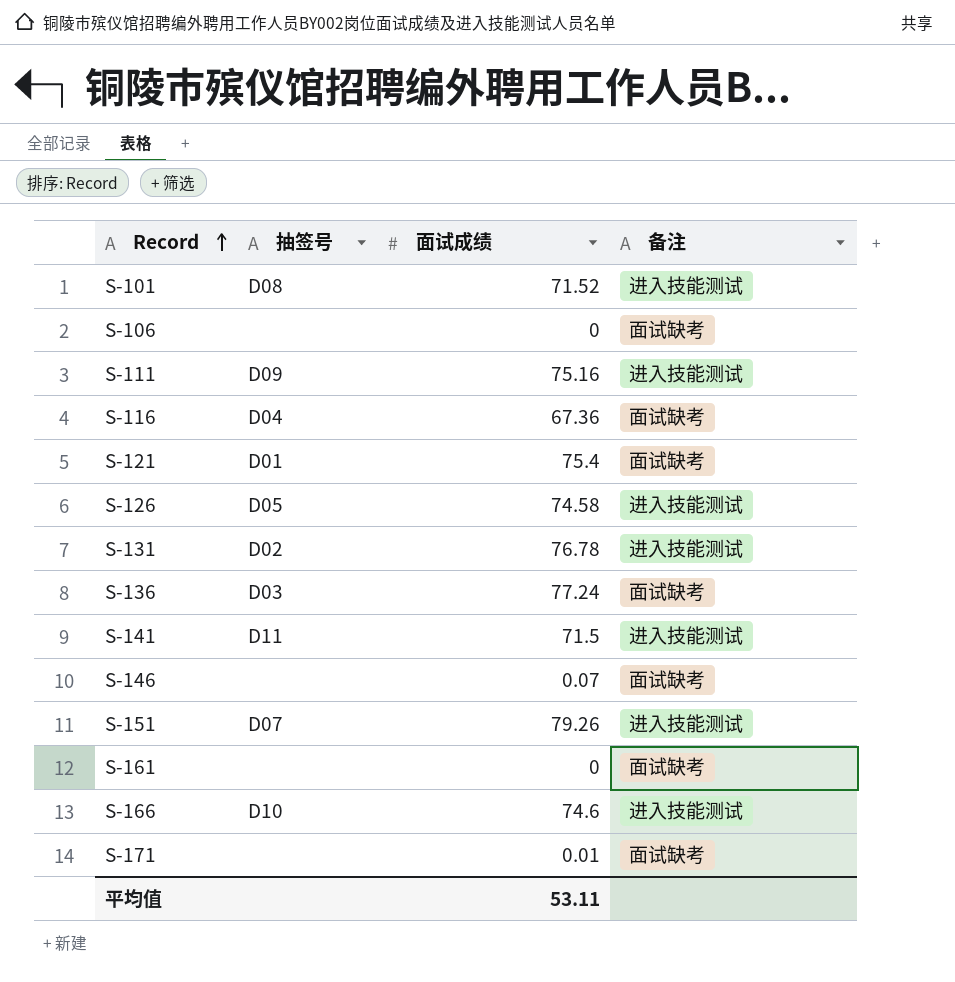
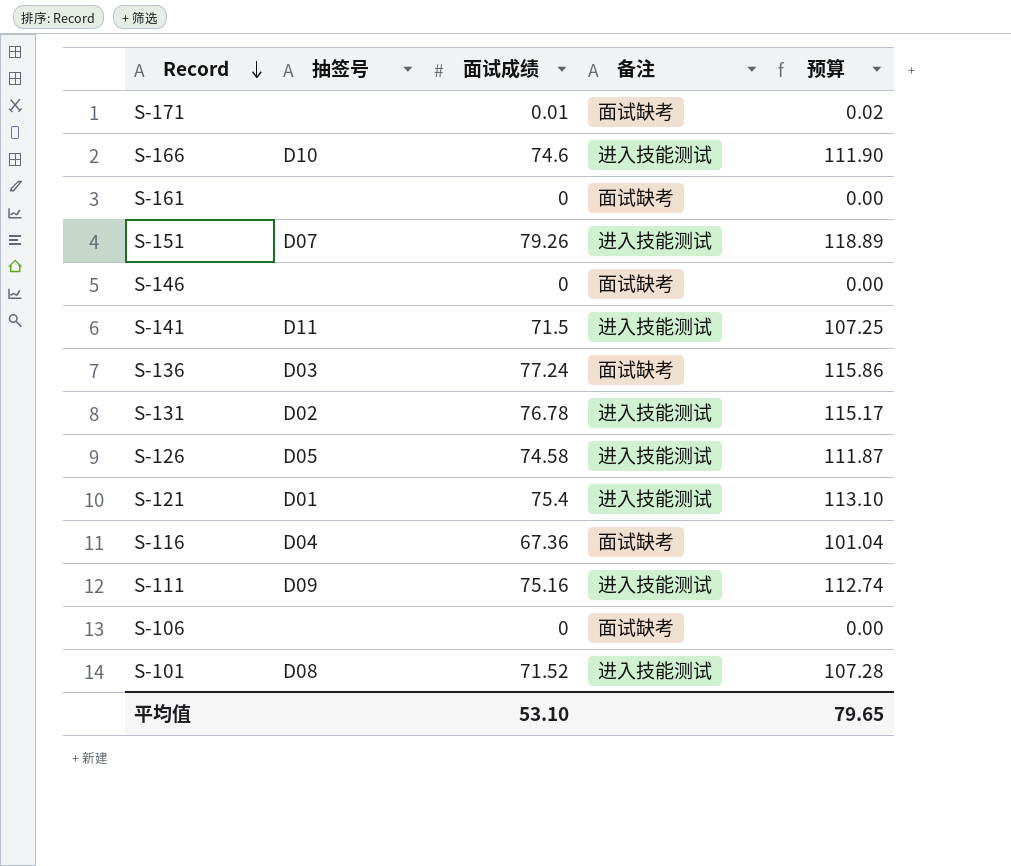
row order: Record ascending -> Record descending
column 预算 | formula: none -> [面试成绩] * 1.5
S-146 | 面试成绩: 0.07 -> 0
S-121 | 备注: 面试缺考 -> 进入技能测试
平均值 | 面试成绩: 53.11 -> 53.10

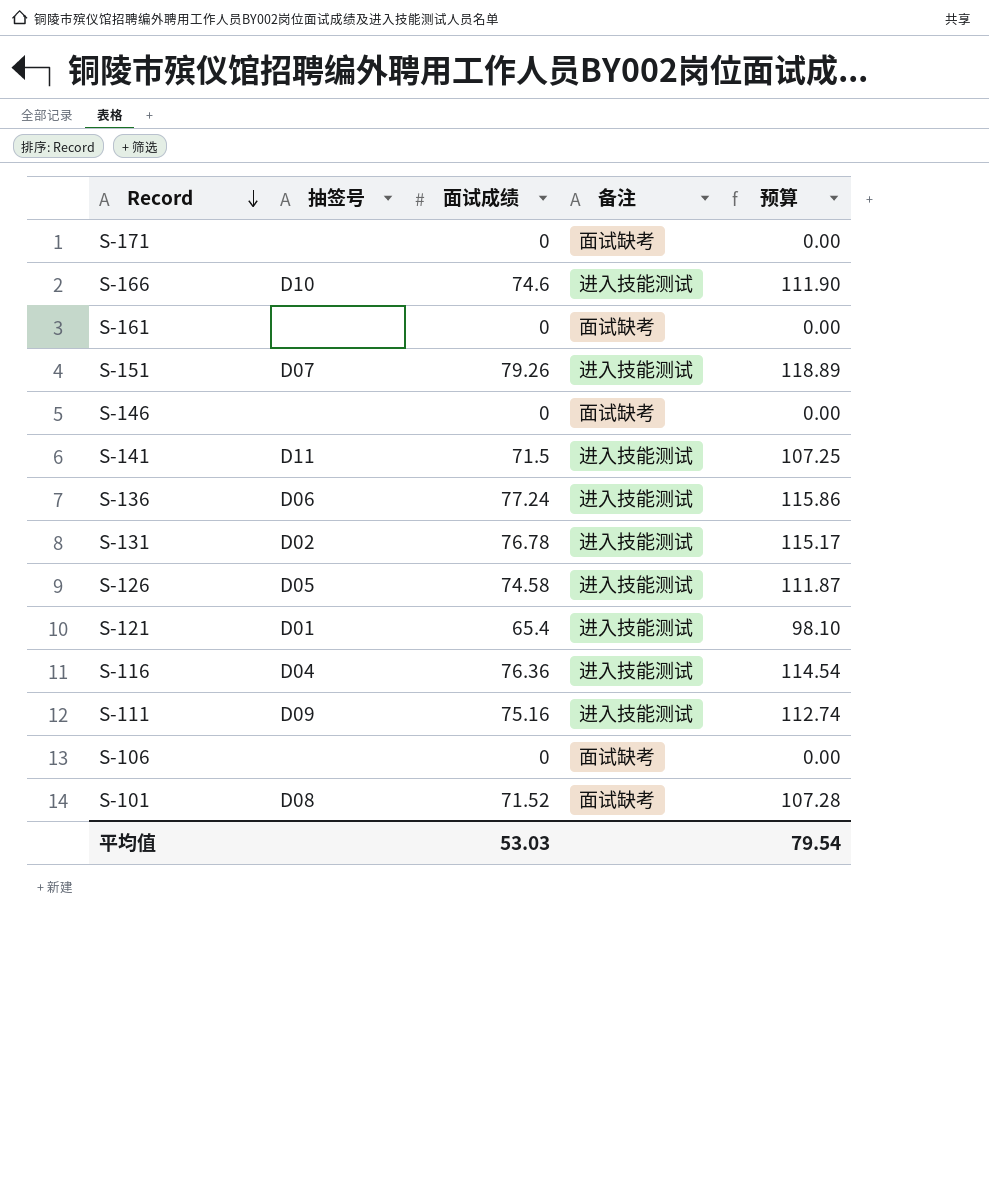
S-171 | 面试成绩: 0.01 -> 0
S-171 | 预算: 0.02 -> 0.00
S-136 | 抽签号: D03 -> D06
S-136 | 备注: 面试缺考 -> 进入技能测试
S-121 | 面试成绩: 75.4 -> 65.4
S-121 | 预算: 113.10 -> 98.10
S-116 | 面试成绩: 67.36 -> 76.36
S-116 | 备注: 面试缺考 -> 进入技能测试
S-116 | 预算: 101.04 -> 114.54
S-101 | 备注: 进入技能测试 -> 面试缺考
平均值 | 面试成绩: 53.10 -> 53.03
平均值 | 预算: 79.65 -> 79.54

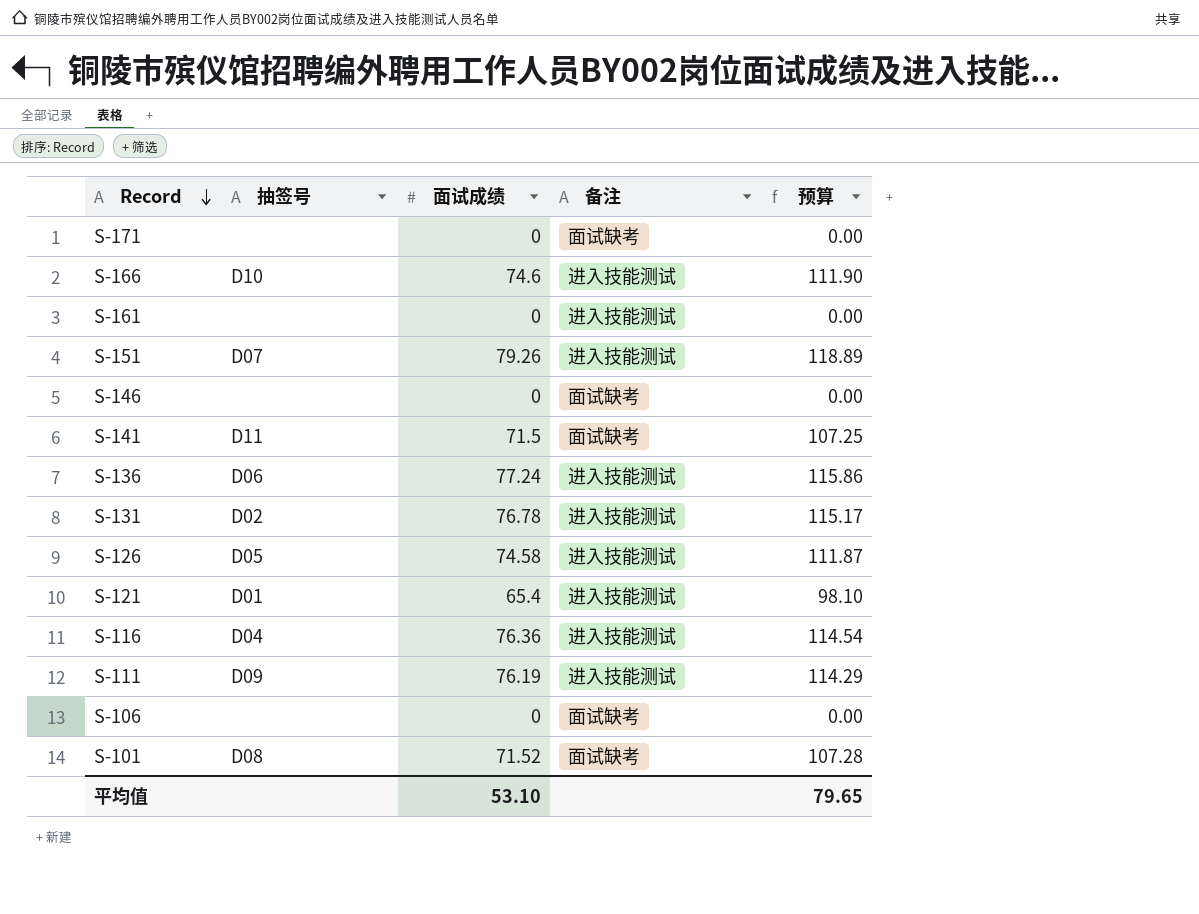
S-161 | 备注: 面试缺考 -> 进入技能测试
S-141 | 备注: 进入技能测试 -> 面试缺考
S-111 | 面试成绩: 75.16 -> 76.19
S-111 | 预算: 112.74 -> 114.29
平均值 | 面试成绩: 53.03 -> 53.10
平均值 | 预算: 79.54 -> 79.65

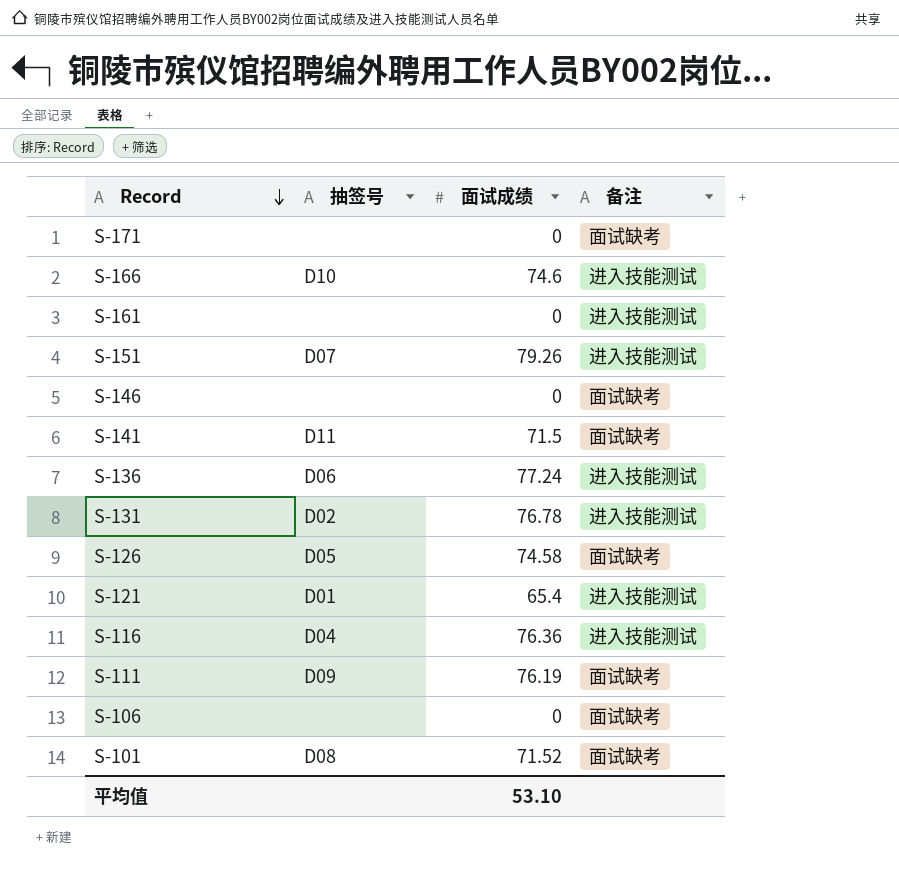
column 预算 | formula: [面试成绩] * 1.5 -> none
S-126 | 备注: 进入技能测试 -> 面试缺考
S-111 | 备注: 进入技能测试 -> 面试缺考

